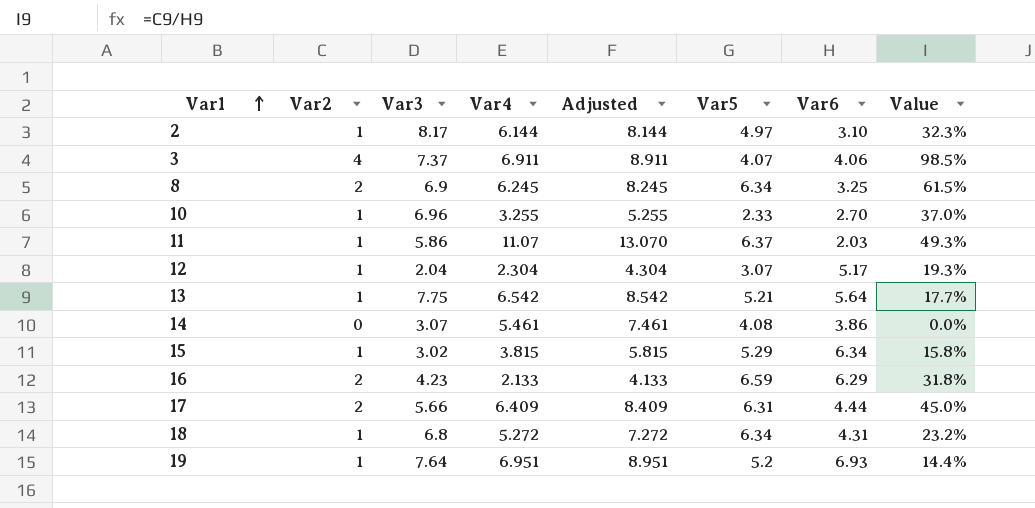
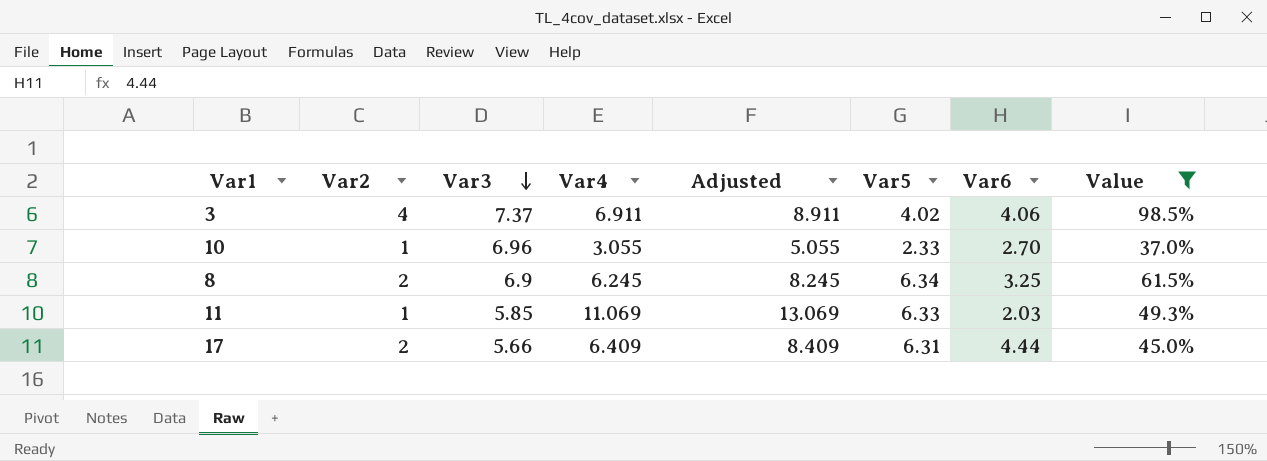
filter: none -> Value >= 37.0%
row order: Var1 ascending -> Var3 descending
3 | Var5: 4.07 -> 4.02
10 | Var4: 3.255 -> 3.055
10 | Adjusted: 5.255 -> 5.055
11 | Var3: 5.86 -> 5.85
11 | Var4: 11.07 -> 11.069
11 | Adjusted: 13.070 -> 13.069
11 | Var5: 6.37 -> 6.33

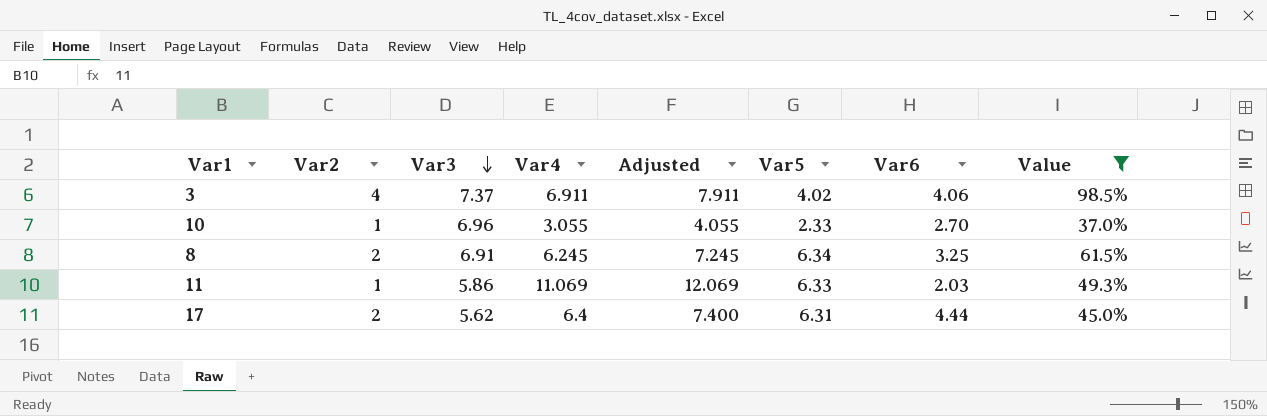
column Adjusted | formula: [Var4] + 2 -> [Var4] + 1
8 | Var3: 6.9 -> 6.91
11 | Var3: 5.85 -> 5.86
17 | Var3: 5.66 -> 5.62
17 | Var4: 6.409 -> 6.4

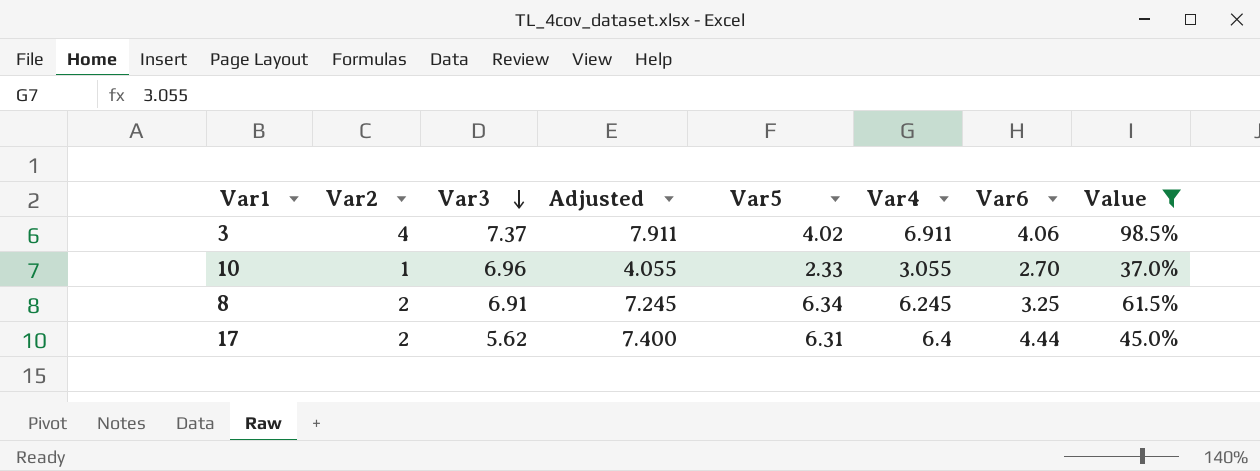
column Var4 | position: 4 -> 6
row 11: 1 | 5.86 | 11.069 | 12.069 | 6.33 | 2.03 | 49.3% -> none

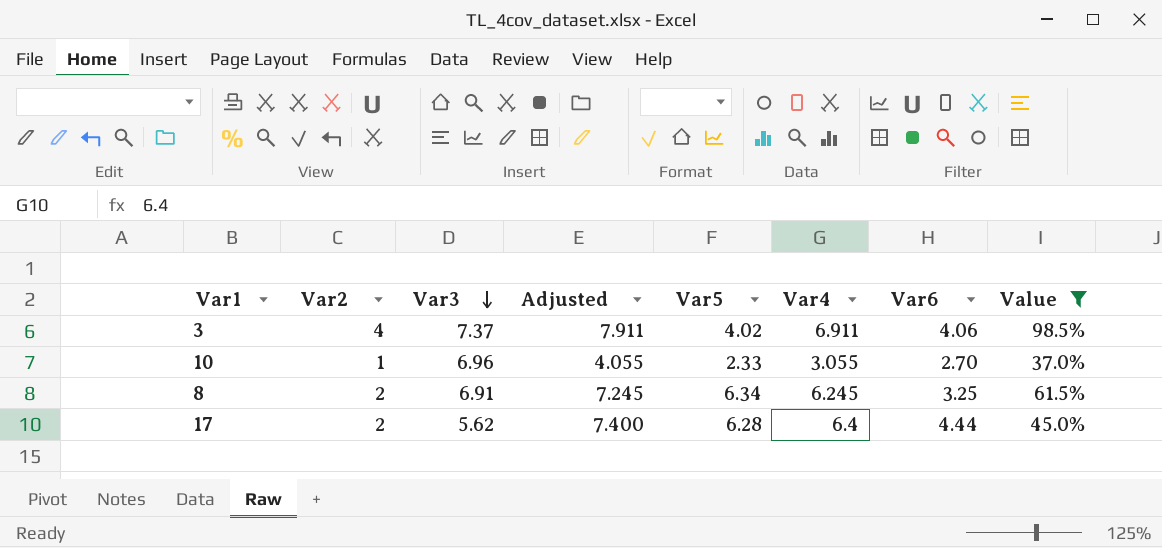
17 | Var5: 6.31 -> 6.28

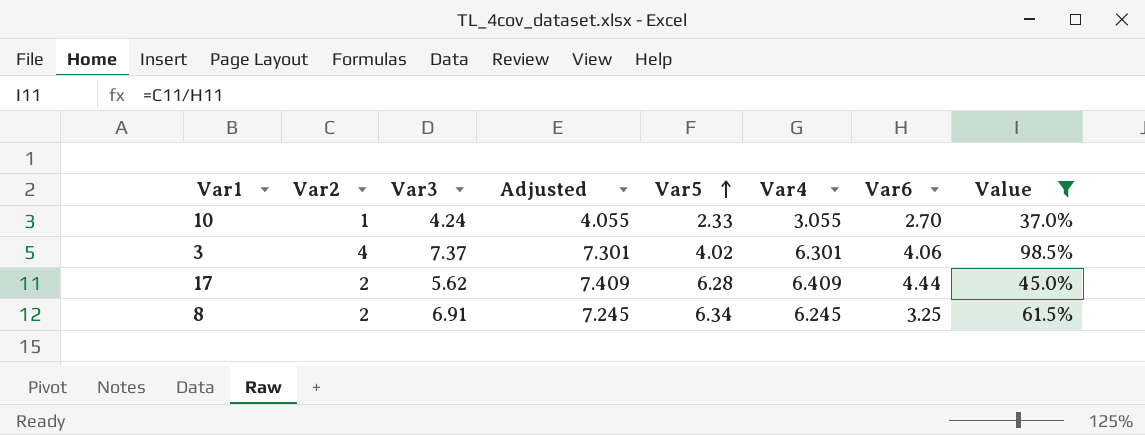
row order: Var3 descending -> Var5 ascending
10 | Var3: 6.96 -> 4.24
3 | Adjusted: 7.911 -> 7.301
3 | Var4: 6.911 -> 6.301
17 | Adjusted: 7.400 -> 7.409
17 | Var4: 6.4 -> 6.409

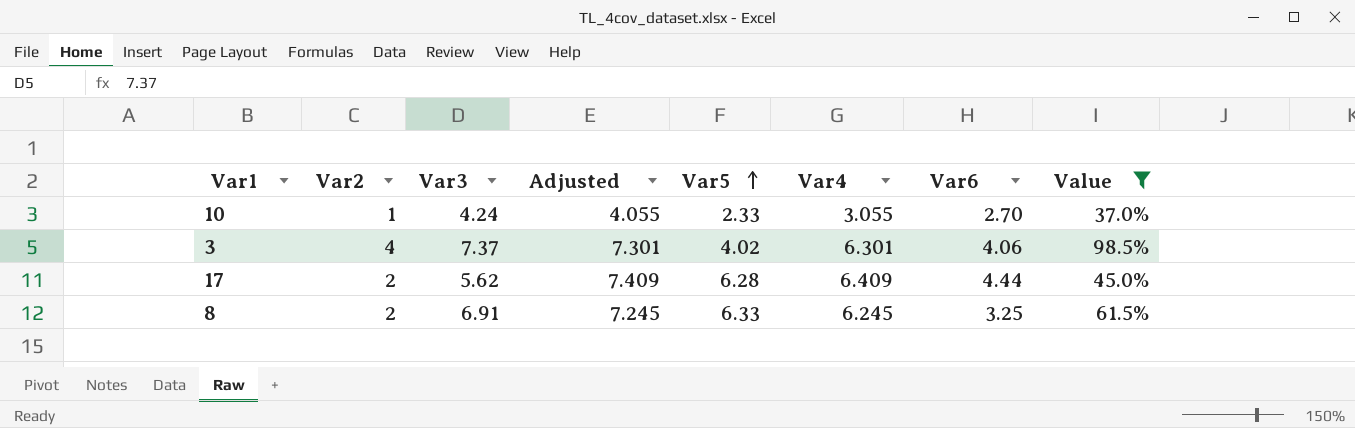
8 | Var5: 6.34 -> 6.33

